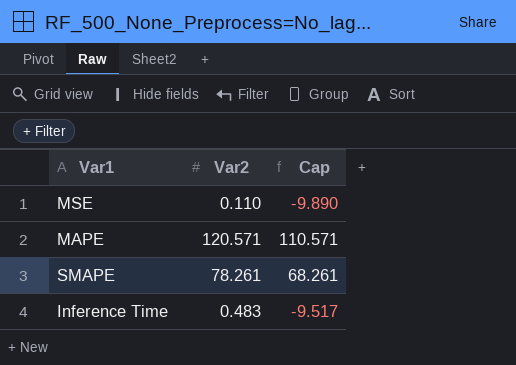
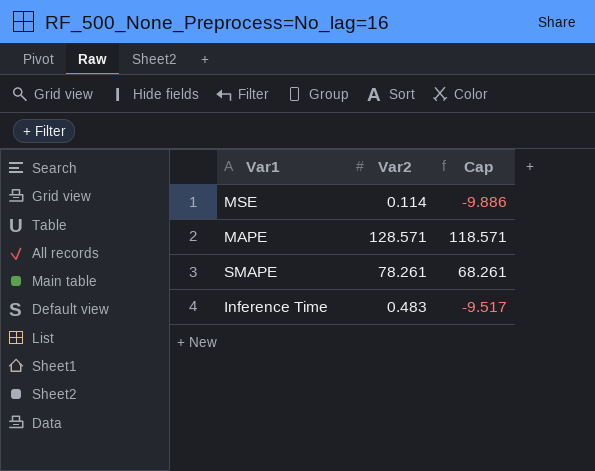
MSE | Var2: 0.110 -> 0.114
MSE | Cap: -9.890 -> -9.886
MAPE | Var2: 120.571 -> 128.571
MAPE | Cap: 110.571 -> 118.571

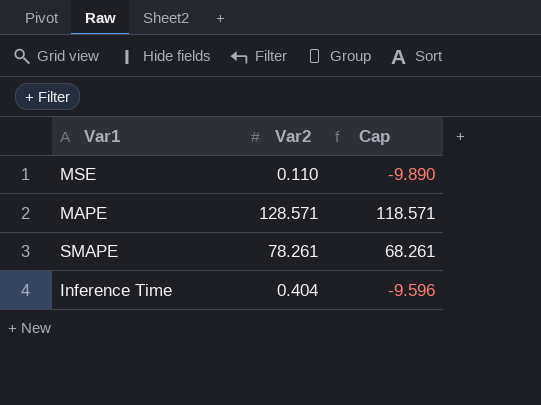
MSE | Var2: 0.114 -> 0.110
MSE | Cap: -9.886 -> -9.890
Inference Time | Var2: 0.483 -> 0.404
Inference Time | Cap: -9.517 -> -9.596

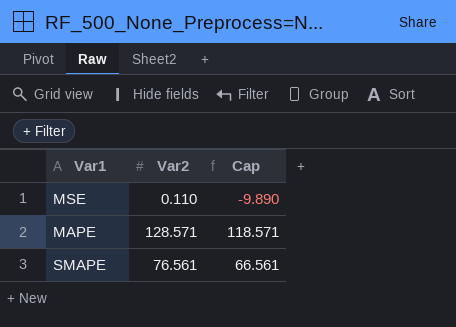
row Inference Time: 0.404 | -9.596 -> none
SMAPE | Var2: 78.261 -> 76.561
SMAPE | Cap: 68.261 -> 66.561

